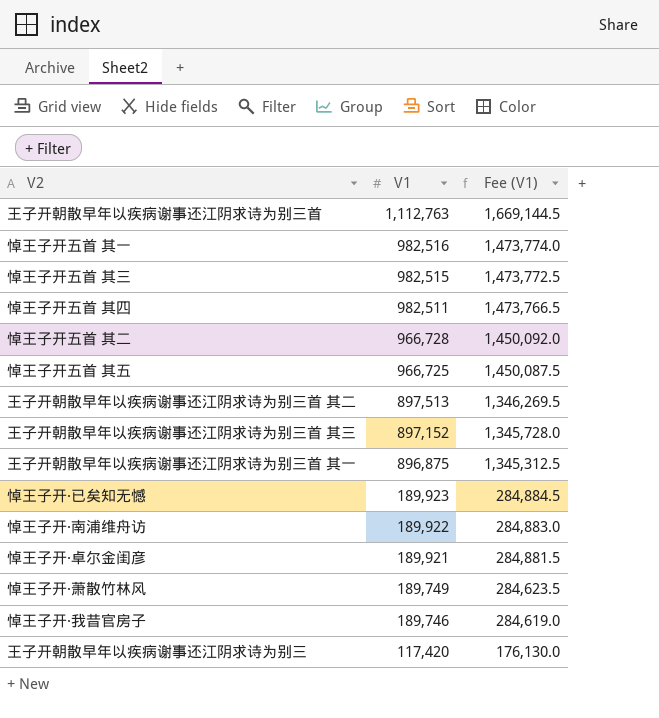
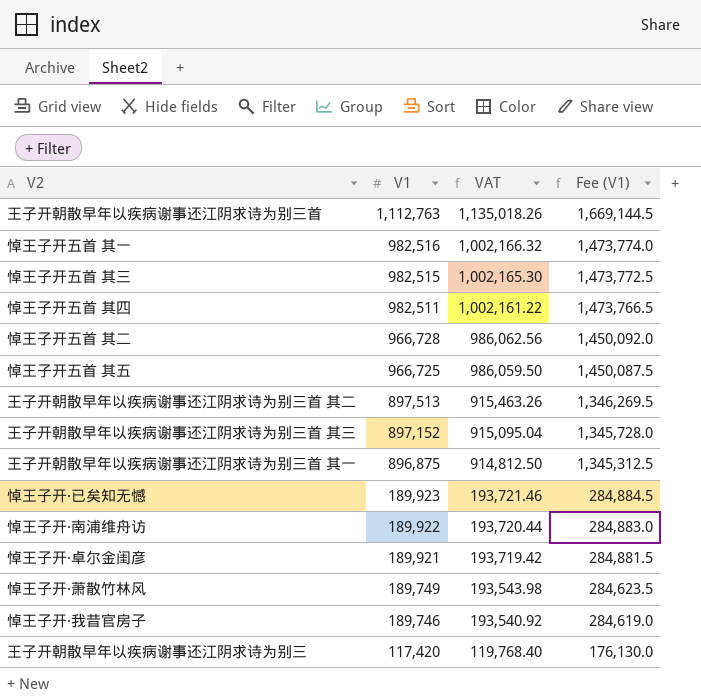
column VAT | formula: none -> [V1] * 1.02

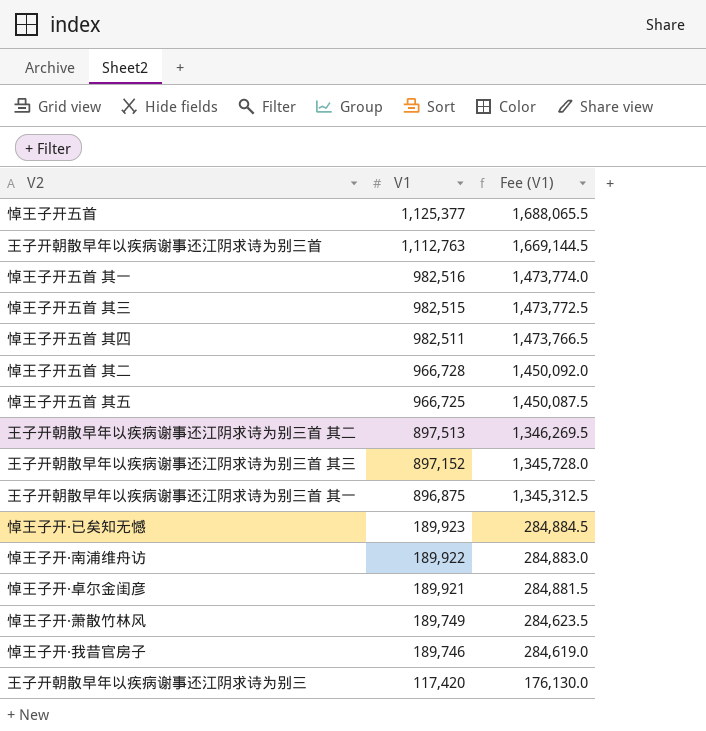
column VAT | formula: [V1] * 1.02 -> none
row 悼王子开五首: none -> 1,125,377 | 1,688,065.5

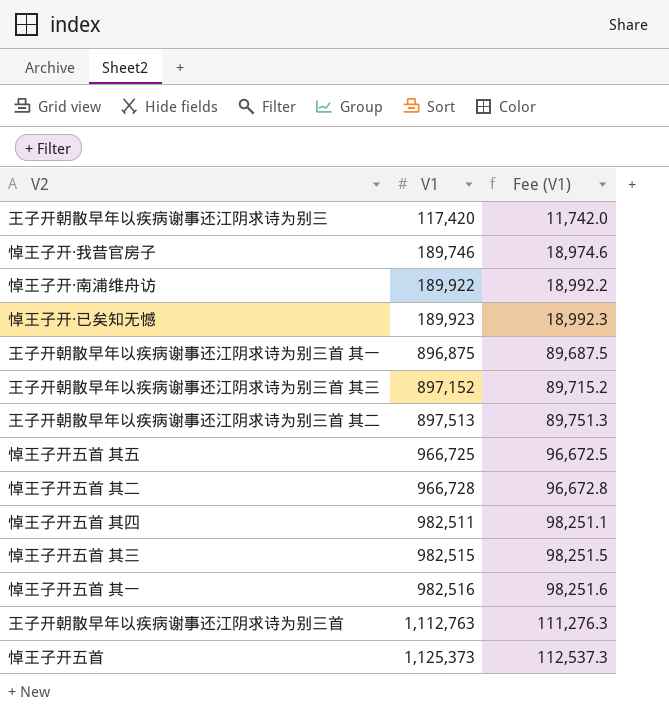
row order: V1 descending -> V1 ascending
column Fee (V1) | formula: [V1] * 1.5 -> [V1] * 0.1
row 悼王子开·卓尔金闺彦: 189,921 | 284,881.5 -> none
row 悼王子开·萧散竹林风: 189,749 | 284,623.5 -> none
悼王子开五首 | V1: 1,125,377 -> 1,125,373

